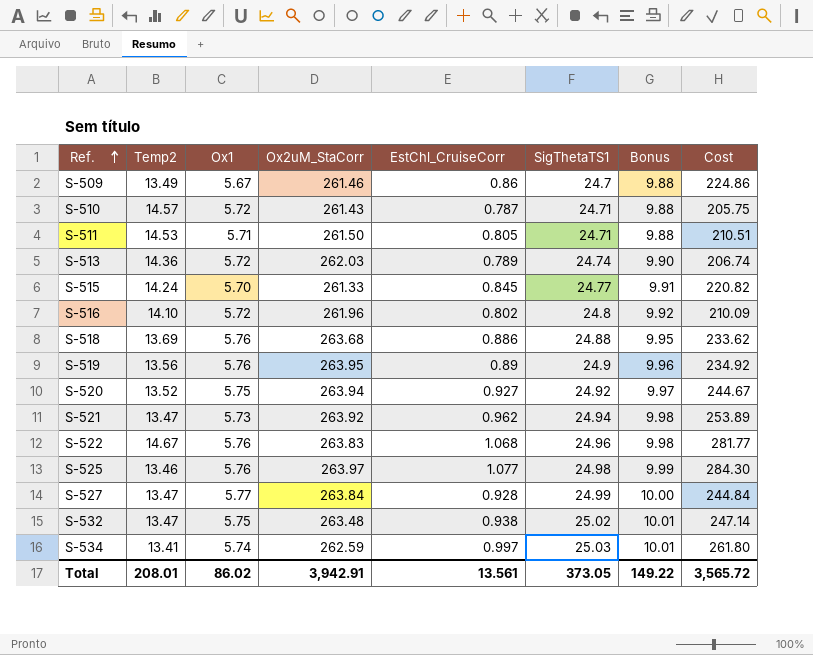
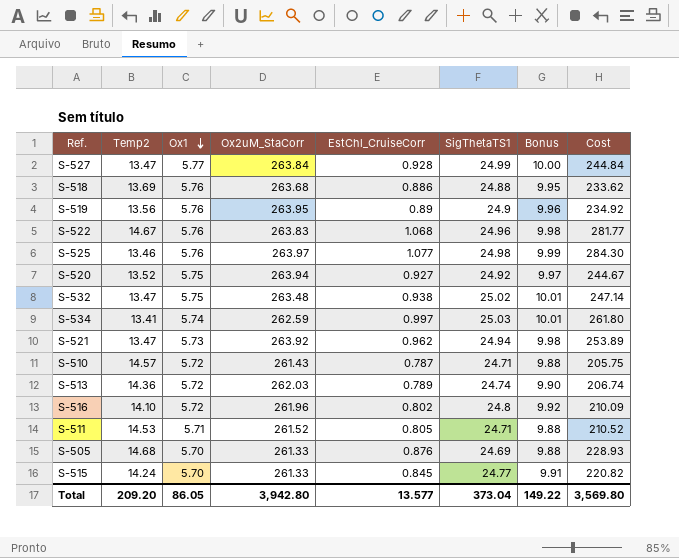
row order: Ref. ascending -> Ox1 descending
row S-509: 13.49 | 5.67 | 261.46 | 0.86 | 24.7 | 9.88 | 224.86 -> none
S-511 | Ox2uM_StaCorr: 261.50 -> 261.52
S-511 | Cost: 210.51 -> 210.52
row S-505: none -> 14.68 | 5.70 | 261.33 | 0.876 | 24.69 | 9.88 | 228.93
Total | Temp2: 208.01 -> 209.20
Total | Ox1: 86.02 -> 86.05
Total | Ox2uM_StaCorr: 3,942.91 -> 3,942.80
Total | EstChl_CruiseCorr: 13.561 -> 13.577
Total | SigThetaTS1: 373.05 -> 373.04
Total | Cost: 3,565.72 -> 3,569.80

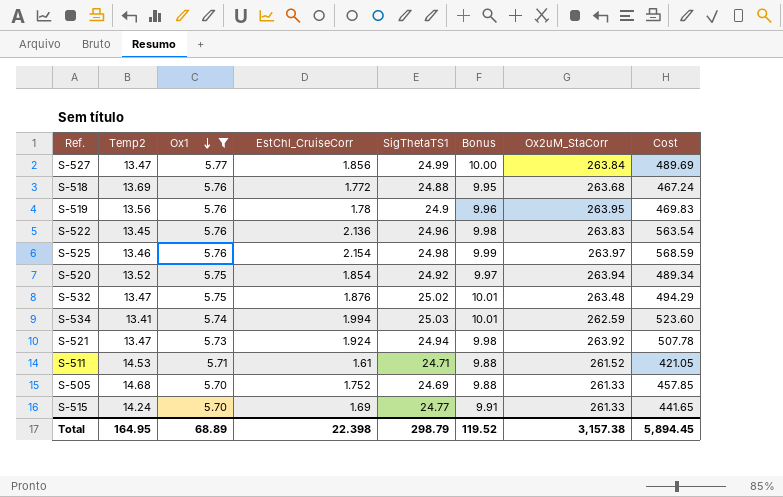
filter: none -> Ox1 != 5.72
column Ox2uM_StaCorr | position: 4 -> 7
S-527 | EstChl_CruiseCorr: 0.928 -> 1.856
S-527 | Cost: 244.84 -> 489.69
S-518 | EstChl_CruiseCorr: 0.886 -> 1.772
S-518 | Cost: 233.62 -> 467.24
S-519 | EstChl_CruiseCorr: 0.89 -> 1.78
S-519 | Cost: 234.92 -> 469.83
S-522 | Temp2: 14.67 -> 13.45
S-522 | EstChl_CruiseCorr: 1.068 -> 2.136
S-522 | Cost: 281.77 -> 563.54
S-525 | EstChl_CruiseCorr: 1.077 -> 2.154
S-525 | Cost: 284.30 -> 568.59
S-520 | EstChl_CruiseCorr: 0.927 -> 1.854
S-520 | Cost: 244.67 -> 489.34
S-532 | EstChl_CruiseCorr: 0.938 -> 1.876
S-532 | Cost: 247.14 -> 494.29
S-534 | EstChl_CruiseCorr: 0.997 -> 1.994
S-534 | Cost: 261.80 -> 523.60
S-521 | EstChl_CruiseCorr: 0.962 -> 1.924
S-521 | Cost: 253.89 -> 507.78
S-511 | EstChl_CruiseCorr: 0.805 -> 1.61
S-511 | Cost: 210.52 -> 421.05
S-505 | EstChl_CruiseCorr: 0.876 -> 1.752
S-505 | Cost: 228.93 -> 457.85
S-515 | EstChl_CruiseCorr: 0.845 -> 1.69
S-515 | Cost: 220.82 -> 441.65
Total | Temp2: 209.20 -> 164.95
Total | Ox1: 86.05 -> 68.89
Total | EstChl_CruiseCorr: 13.577 -> 22.398
Total | SigThetaTS1: 373.04 -> 298.79
Total | Bonus: 149.22 -> 119.52
Total | Ox2uM_StaCorr: 3,942.80 -> 3,157.38
Total | Cost: 3,569.80 -> 5,894.45

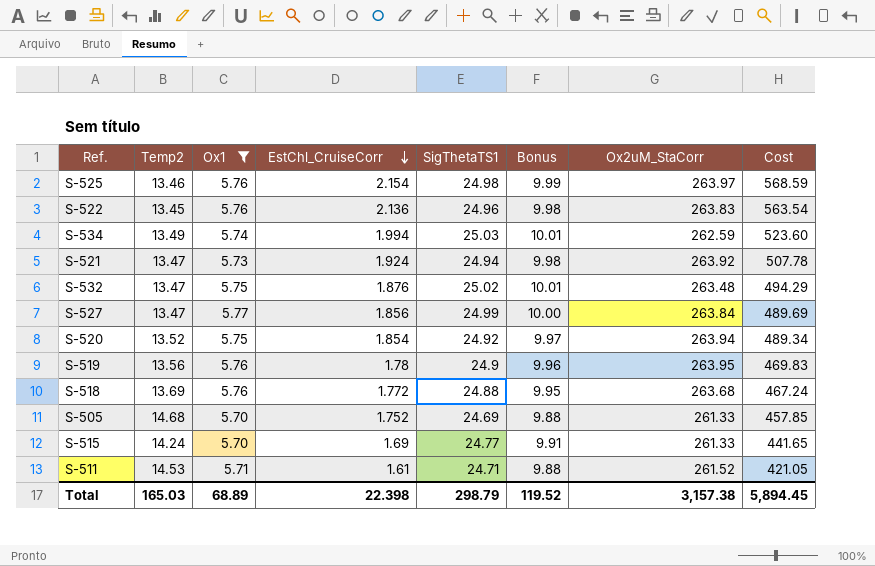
row order: Ox1 descending -> EstChl_CruiseCorr descending
S-534 | Temp2: 13.41 -> 13.49
Total | Temp2: 164.95 -> 165.03

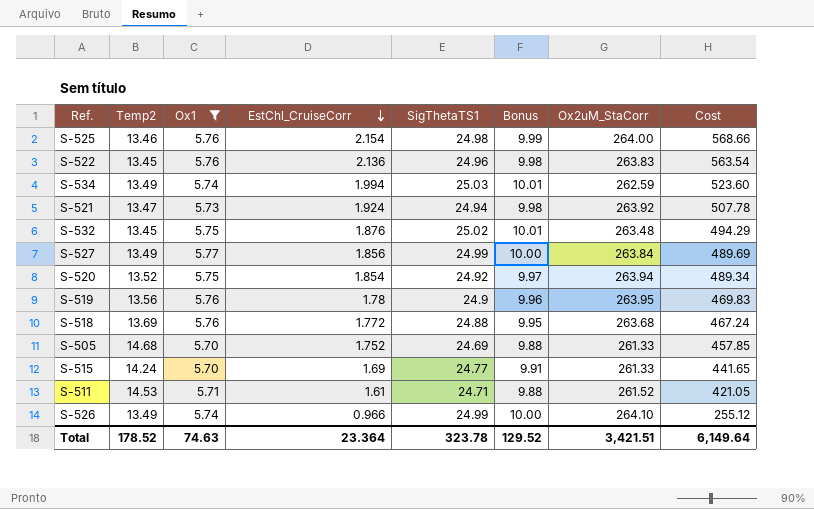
S-525 | Ox2uM_StaCorr: 263.97 -> 264.00
S-525 | Cost: 568.59 -> 568.66
S-532 | Temp2: 13.47 -> 13.45
S-527 | Temp2: 13.47 -> 13.49
row S-526: none -> 13.49 | 5.74 | 0.966 | 24.99 | 10.00 | 264.10 | 255.12
Total | Temp2: 165.03 -> 178.52
Total | Ox1: 68.89 -> 74.63
Total | EstChl_CruiseCorr: 22.398 -> 23.364
Total | SigThetaTS1: 298.79 -> 323.78
Total | Bonus: 119.52 -> 129.52
Total | Ox2uM_StaCorr: 3,157.38 -> 3,421.51
Total | Cost: 5,894.45 -> 6,149.64

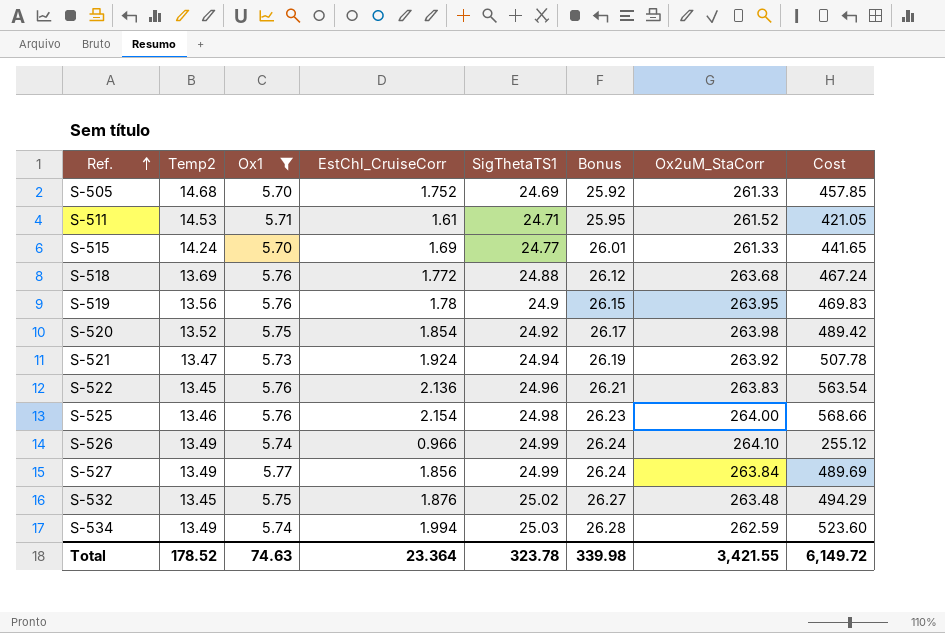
row order: EstChl_CruiseCorr descending -> Ref. ascending
column Bonus | formula: [SigThetaTS1] * 0.4 -> [SigThetaTS1] * 1.05
S-520 | Ox2uM_StaCorr: 263.94 -> 263.98
S-520 | Cost: 489.34 -> 489.42
Total | Bonus: 129.52 -> 339.98
Total | Ox2uM_StaCorr: 3,421.51 -> 3,421.55
Total | Cost: 6,149.64 -> 6,149.72

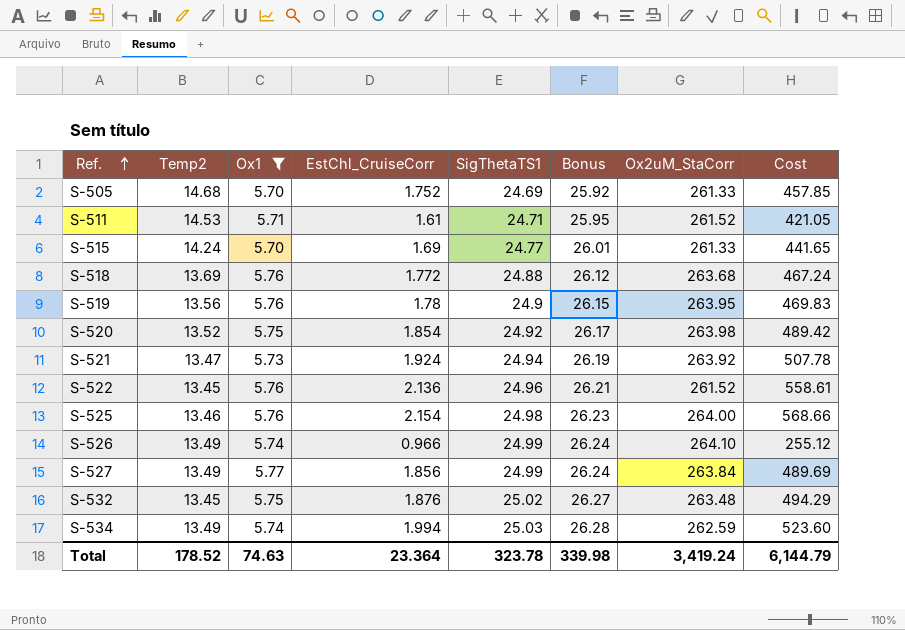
S-522 | Ox2uM_StaCorr: 263.83 -> 261.52
S-522 | Cost: 563.54 -> 558.61
Total | Ox2uM_StaCorr: 3,421.55 -> 3,419.24
Total | Cost: 6,149.72 -> 6,144.79

